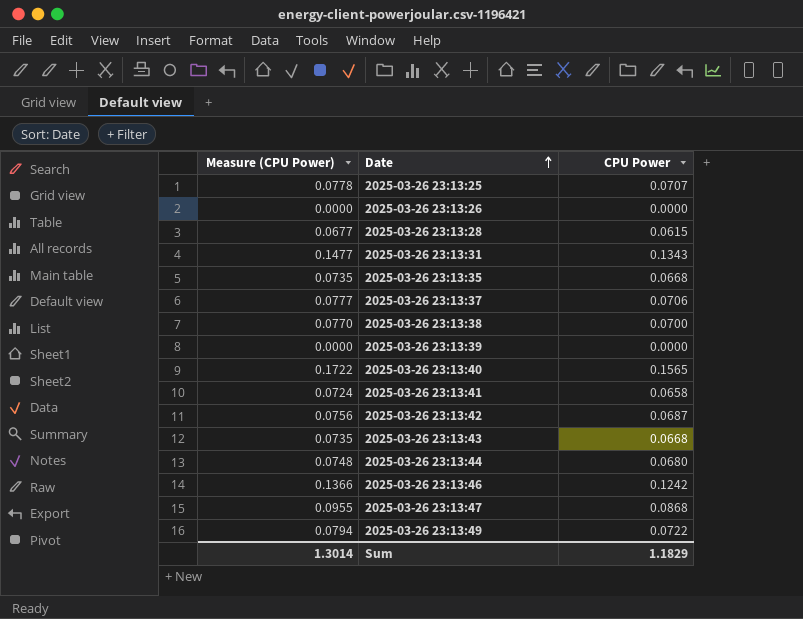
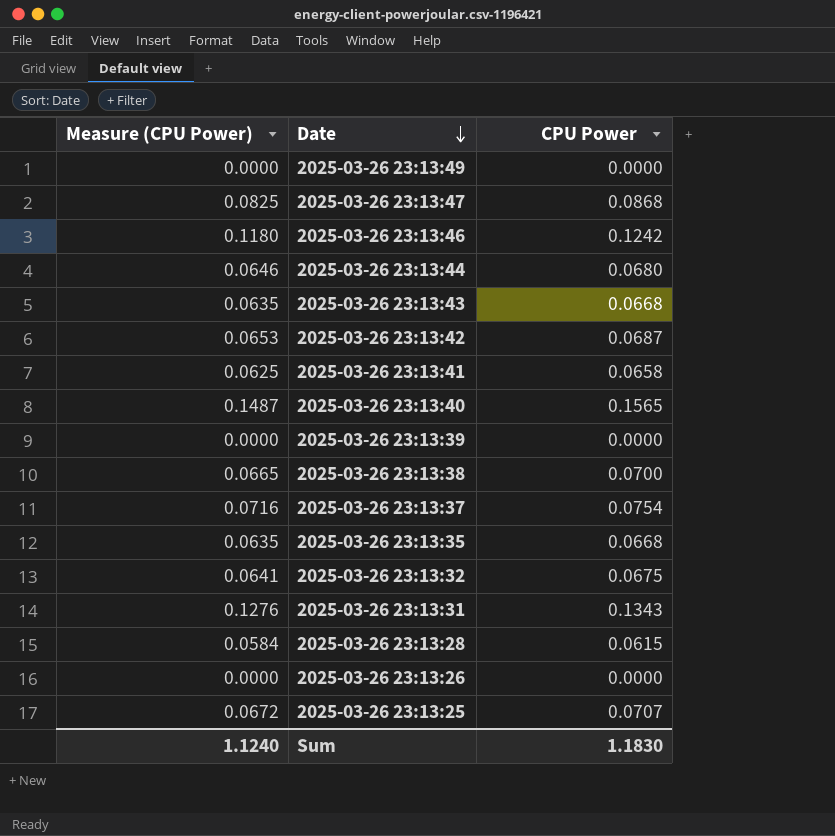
row order: Date ascending -> Date descending
column Measure (CPU Power) | formula: [CPU Power] * 1.1 -> [CPU Power] * 0.95
2025-03-26 23:13:49 | CPU Power: 0.0722 -> 0.0000
2025-03-26 23:13:37 | CPU Power: 0.0706 -> 0.0754
row 2025-03-26 23:13:32: none -> 0.0641 | 0.0675
Sum | Measure (CPU Power): 1.3014 -> 1.1240
Sum | CPU Power: 1.1829 -> 1.1830

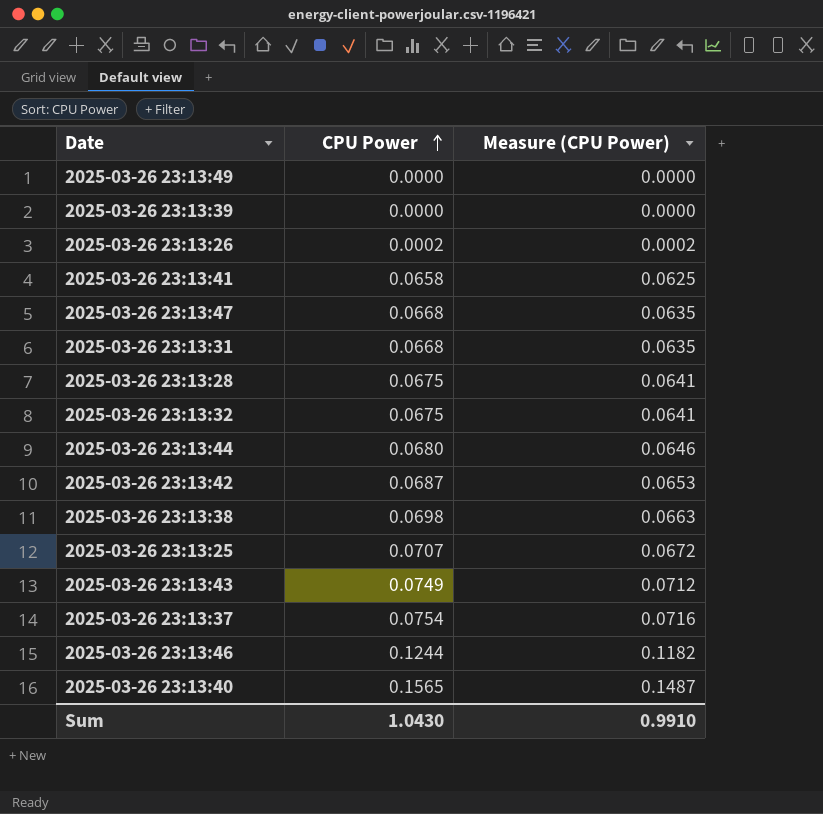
row order: Date descending -> CPU Power ascending
column Measure (CPU Power) | position: 1 -> 3
row 2025-03-26 23:13:35: 0.0635 | 0.0668 -> none
2025-03-26 23:13:26 | CPU Power: 0.0000 -> 0.0002
2025-03-26 23:13:26 | Measure (CPU Power): 0.0000 -> 0.0002
2025-03-26 23:13:47 | CPU Power: 0.0868 -> 0.0668
2025-03-26 23:13:47 | Measure (CPU Power): 0.0825 -> 0.0635
2025-03-26 23:13:31 | CPU Power: 0.1343 -> 0.0668
2025-03-26 23:13:31 | Measure (CPU Power): 0.1276 -> 0.0635
2025-03-26 23:13:28 | CPU Power: 0.0615 -> 0.0675
2025-03-26 23:13:28 | Measure (CPU Power): 0.0584 -> 0.0641
2025-03-26 23:13:38 | CPU Power: 0.0700 -> 0.0698
2025-03-26 23:13:38 | Measure (CPU Power): 0.0665 -> 0.0663
2025-03-26 23:13:43 | CPU Power: 0.0668 -> 0.0749
2025-03-26 23:13:43 | Measure (CPU Power): 0.0635 -> 0.0712
2025-03-26 23:13:46 | CPU Power: 0.1242 -> 0.1244
2025-03-26 23:13:46 | Measure (CPU Power): 0.1180 -> 0.1182
Sum | CPU Power: 1.1830 -> 1.0430
Sum | Measure (CPU Power): 1.1240 -> 0.9910

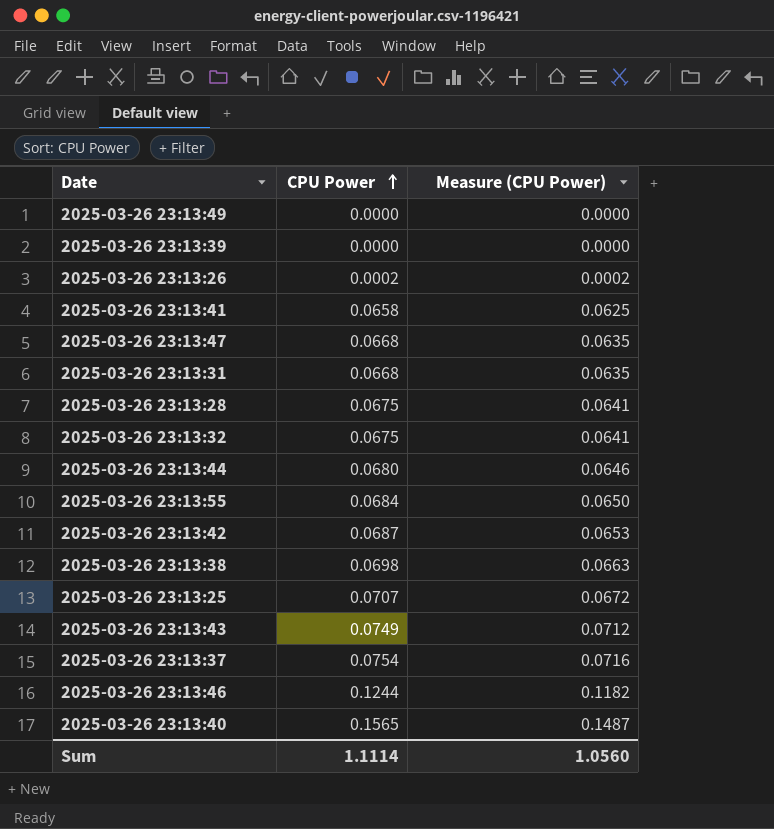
row 2025-03-26 23:13:55: none -> 0.0684 | 0.0650
Sum | CPU Power: 1.0430 -> 1.1114
Sum | Measure (CPU Power): 0.9910 -> 1.0560

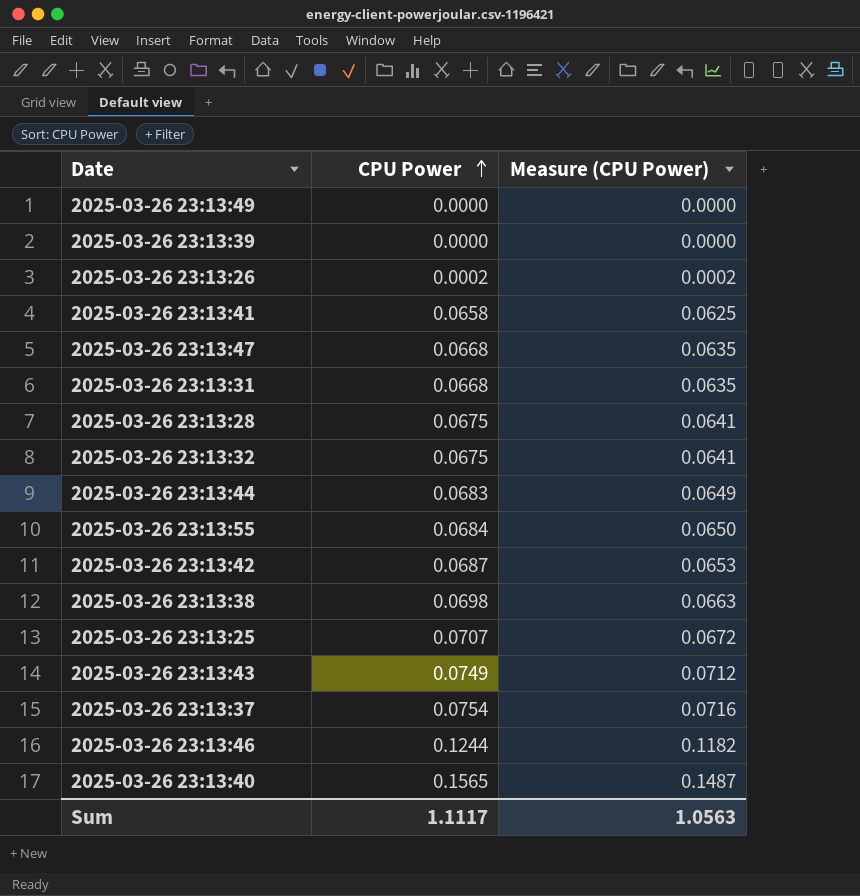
2025-03-26 23:13:44 | CPU Power: 0.0680 -> 0.0683
2025-03-26 23:13:44 | Measure (CPU Power): 0.0646 -> 0.0649
Sum | CPU Power: 1.1114 -> 1.1117
Sum | Measure (CPU Power): 1.0560 -> 1.0563

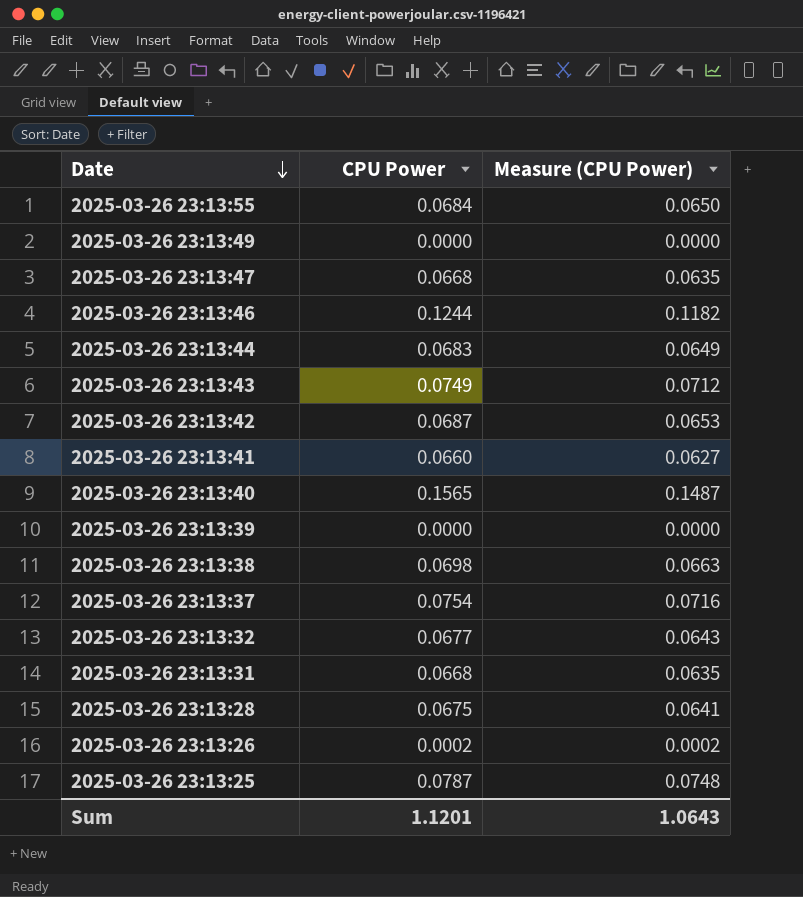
row order: CPU Power ascending -> Date descending
2025-03-26 23:13:41 | CPU Power: 0.0658 -> 0.0660
2025-03-26 23:13:41 | Measure (CPU Power): 0.0625 -> 0.0627
2025-03-26 23:13:32 | CPU Power: 0.0675 -> 0.0677
2025-03-26 23:13:32 | Measure (CPU Power): 0.0641 -> 0.0643
2025-03-26 23:13:25 | CPU Power: 0.0707 -> 0.0787
2025-03-26 23:13:25 | Measure (CPU Power): 0.0672 -> 0.0748
Sum | CPU Power: 1.1117 -> 1.1201
Sum | Measure (CPU Power): 1.0563 -> 1.0643

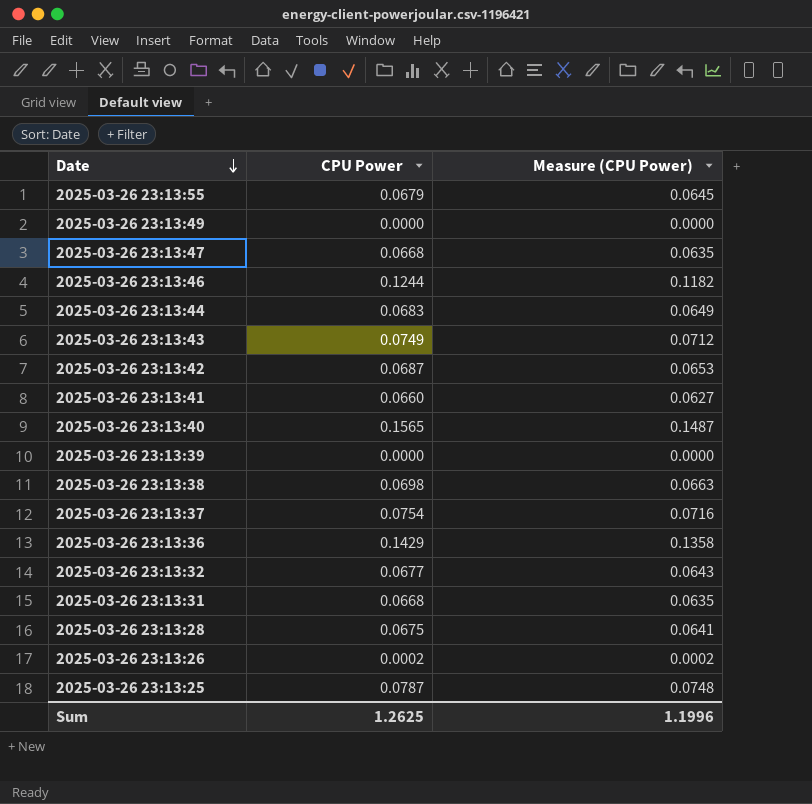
2025-03-26 23:13:55 | CPU Power: 0.0684 -> 0.0679
2025-03-26 23:13:55 | Measure (CPU Power): 0.0650 -> 0.0645
row 2025-03-26 23:13:36: none -> 0.1429 | 0.1358
Sum | CPU Power: 1.1201 -> 1.2625
Sum | Measure (CPU Power): 1.0643 -> 1.1996

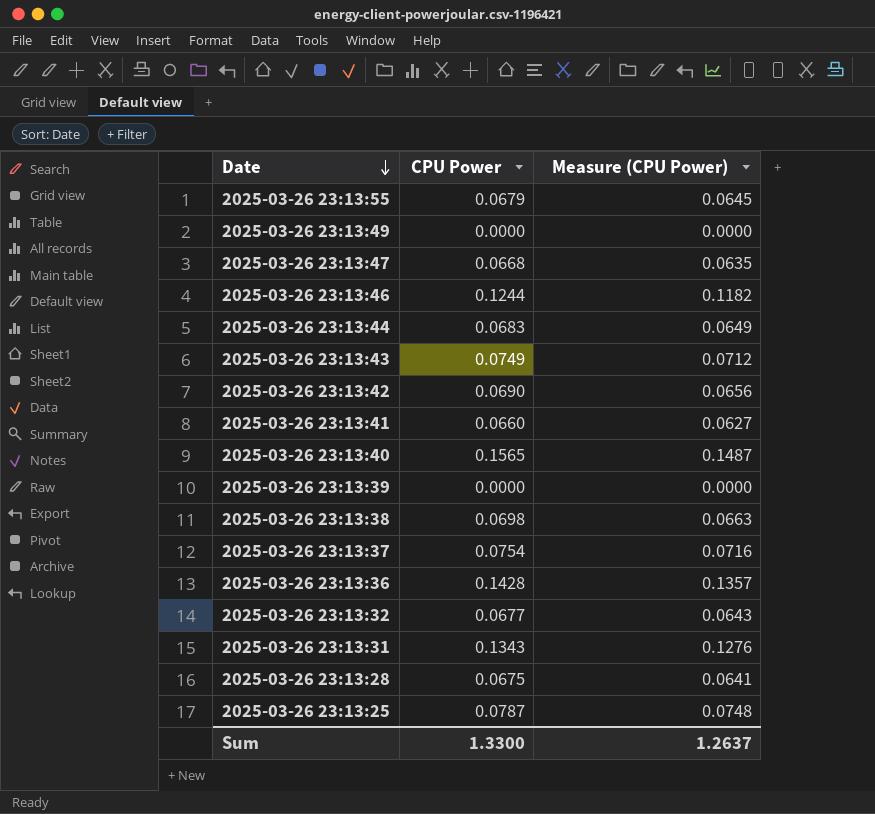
row 2025-03-26 23:13:26: 0.0002 | 0.0002 -> none
2025-03-26 23:13:42 | CPU Power: 0.0687 -> 0.0690
2025-03-26 23:13:42 | Measure (CPU Power): 0.0653 -> 0.0656
2025-03-26 23:13:36 | CPU Power: 0.1429 -> 0.1428
2025-03-26 23:13:36 | Measure (CPU Power): 0.1358 -> 0.1357
2025-03-26 23:13:31 | CPU Power: 0.0668 -> 0.1343
2025-03-26 23:13:31 | Measure (CPU Power): 0.0635 -> 0.1276
Sum | CPU Power: 1.2625 -> 1.3300
Sum | Measure (CPU Power): 1.1996 -> 1.2637

